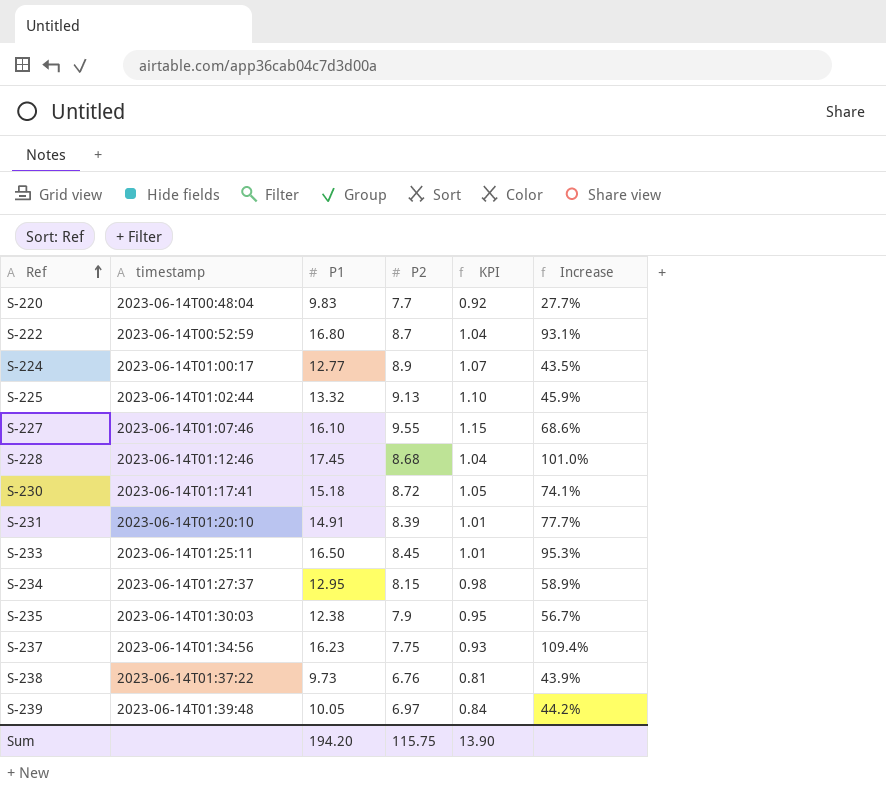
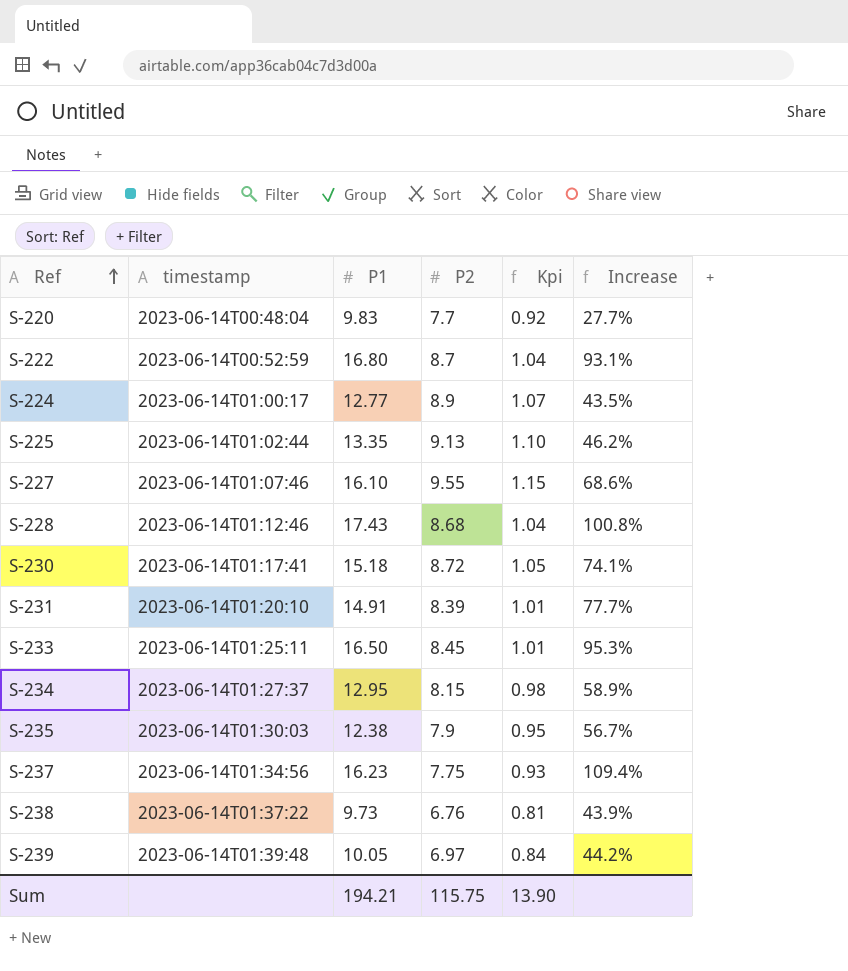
column name: KPI -> Kpi
S-225 | P1: 13.32 -> 13.35
S-225 | Increase: 45.9% -> 46.2%
S-228 | P1: 17.45 -> 17.43
S-228 | Increase: 101.0% -> 100.8%
Sum | P1: 194.20 -> 194.21

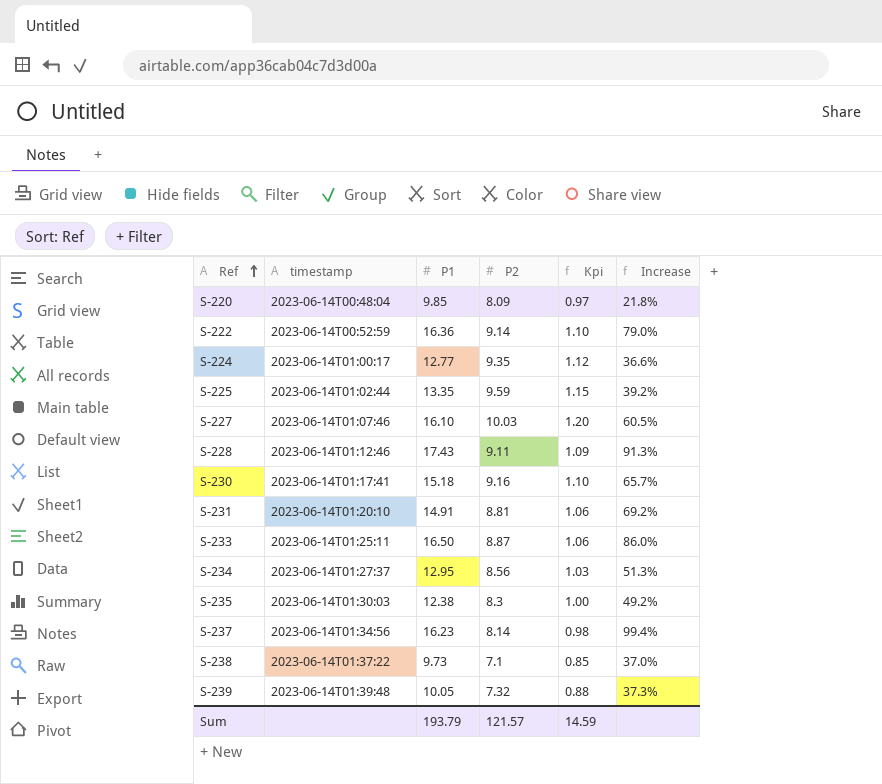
S-220 | P1: 9.83 -> 9.85
S-220 | P2: 7.7 -> 8.09
S-220 | Kpi: 0.92 -> 0.97
S-220 | Increase: 27.7% -> 21.8%
S-222 | P1: 16.80 -> 16.36
S-222 | P2: 8.7 -> 9.14
S-222 | Kpi: 1.04 -> 1.10
S-222 | Increase: 93.1% -> 79.0%
S-224 | P2: 8.9 -> 9.35
S-224 | Kpi: 1.07 -> 1.12
S-224 | Increase: 43.5% -> 36.6%
S-225 | P2: 9.13 -> 9.59
S-225 | Kpi: 1.10 -> 1.15
S-225 | Increase: 46.2% -> 39.2%
S-227 | P2: 9.55 -> 10.03
S-227 | Kpi: 1.15 -> 1.20
S-227 | Increase: 68.6% -> 60.5%
S-228 | P2: 8.68 -> 9.11
S-228 | Kpi: 1.04 -> 1.09
S-228 | Increase: 100.8% -> 91.3%
S-230 | P2: 8.72 -> 9.16
S-230 | Kpi: 1.05 -> 1.10
S-230 | Increase: 74.1% -> 65.7%
S-231 | P2: 8.39 -> 8.81
S-231 | Kpi: 1.01 -> 1.06
S-231 | Increase: 77.7% -> 69.2%
S-233 | P2: 8.45 -> 8.87
S-233 | Kpi: 1.01 -> 1.06
S-233 | Increase: 95.3% -> 86.0%
S-234 | P2: 8.15 -> 8.56
S-234 | Kpi: 0.98 -> 1.03
S-234 | Increase: 58.9% -> 51.3%
S-235 | P2: 7.9 -> 8.3
S-235 | Kpi: 0.95 -> 1.00
S-235 | Increase: 56.7% -> 49.2%
S-237 | P2: 7.75 -> 8.14
S-237 | Kpi: 0.93 -> 0.98
S-237 | Increase: 109.4% -> 99.4%
S-238 | P2: 6.76 -> 7.1
S-238 | Kpi: 0.81 -> 0.85
S-238 | Increase: 43.9% -> 37.0%
S-239 | P2: 6.97 -> 7.32
S-239 | Kpi: 0.84 -> 0.88
S-239 | Increase: 44.2% -> 37.3%
Sum | P1: 194.21 -> 193.79
Sum | P2: 115.75 -> 121.57
Sum | Kpi: 13.90 -> 14.59

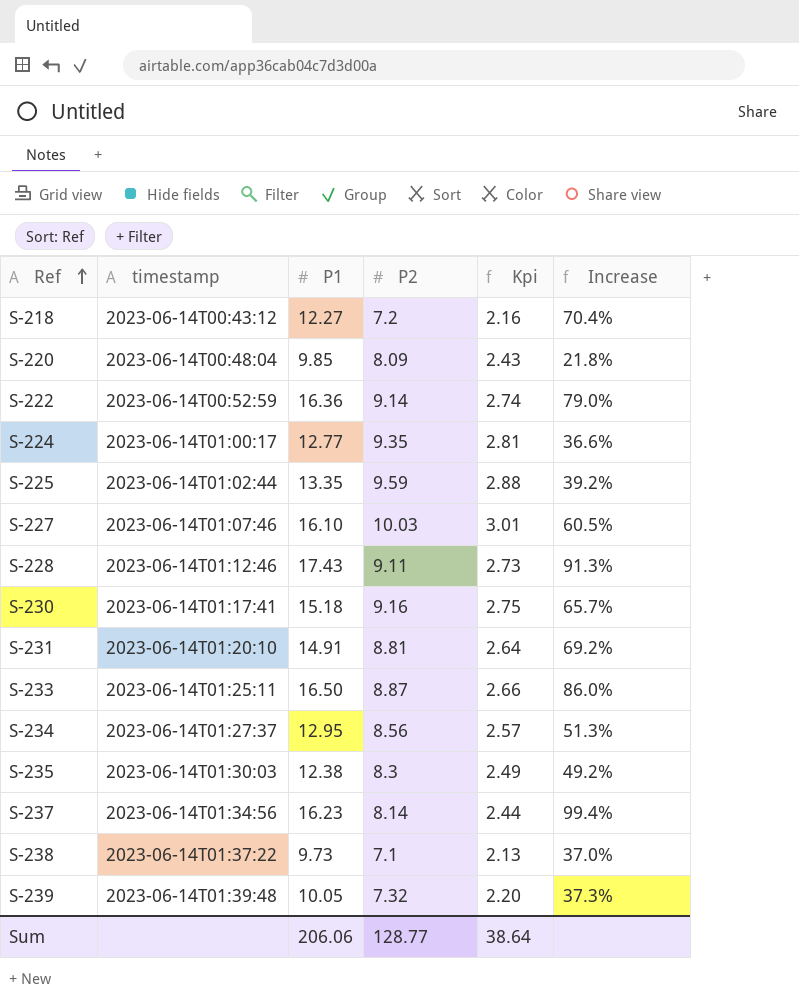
column Kpi | formula: [P2] * 0.12 -> [P2] * 0.3
row S-218: none -> 2023-06-14T00:43:12 | 12.27 | 7.2 | 2.16 | 70.4%
Sum | P1: 193.79 -> 206.06
Sum | P2: 121.57 -> 128.77
Sum | Kpi: 14.59 -> 38.64

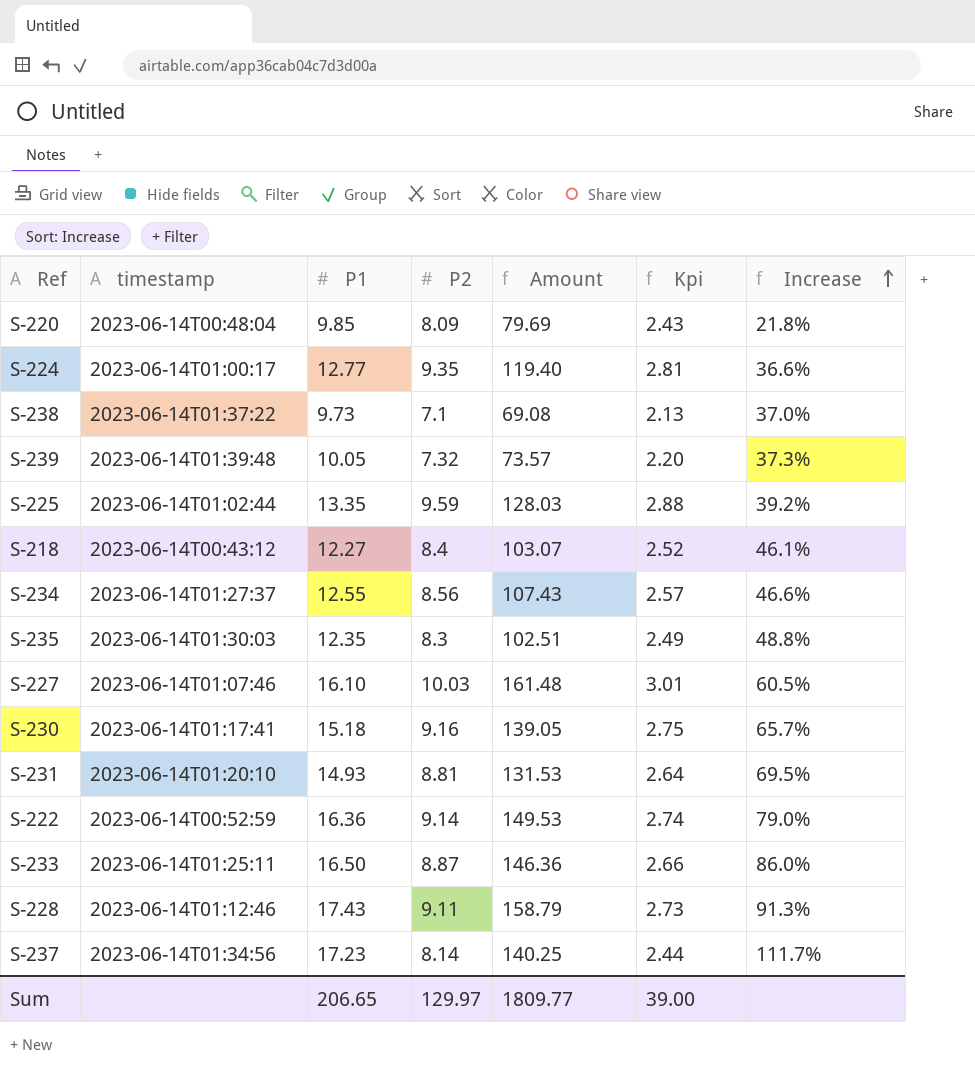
row order: Ref ascending -> Increase ascending
column Amount | formula: none -> [P1] * [P2]
S-218 | P2: 7.2 -> 8.4
S-218 | Kpi: 2.16 -> 2.52
S-218 | Increase: 70.4% -> 46.1%
S-234 | P1: 12.95 -> 12.55
S-234 | Increase: 51.3% -> 46.6%
S-235 | P1: 12.38 -> 12.35
S-235 | Increase: 49.2% -> 48.8%
S-231 | P1: 14.91 -> 14.93
S-231 | Increase: 69.2% -> 69.5%
S-237 | P1: 16.23 -> 17.23
S-237 | Increase: 99.4% -> 111.7%
Sum | P1: 206.06 -> 206.65
Sum | P2: 128.77 -> 129.97
Sum | Kpi: 38.64 -> 39.00

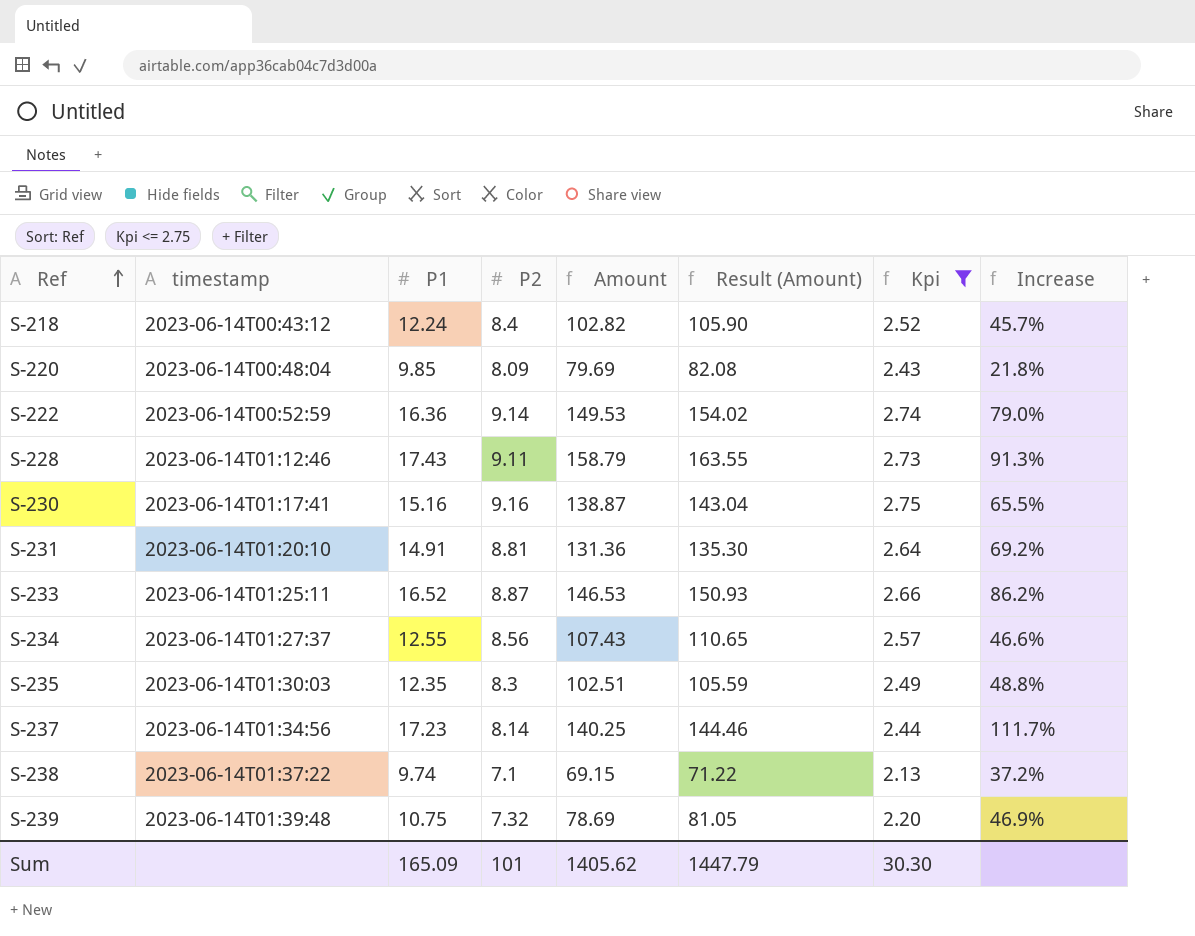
filter: none -> Kpi <= 2.75
row order: Increase ascending -> Ref ascending
column Result (Amount) | formula: none -> [Amount] * 1.03
S-218 | P1: 12.27 -> 12.24
S-218 | Amount: 103.07 -> 102.82
S-218 | Increase: 46.1% -> 45.7%
S-230 | P1: 15.18 -> 15.16
S-230 | Amount: 139.05 -> 138.87
S-230 | Increase: 65.7% -> 65.5%
S-231 | P1: 14.93 -> 14.91
S-231 | Amount: 131.53 -> 131.36
S-231 | Increase: 69.5% -> 69.2%
S-233 | P1: 16.50 -> 16.52
S-233 | Amount: 146.36 -> 146.53
S-233 | Increase: 86.0% -> 86.2%
S-238 | P1: 9.73 -> 9.74
S-238 | Amount: 69.08 -> 69.15
S-238 | Increase: 37.0% -> 37.2%
S-239 | P1: 10.05 -> 10.75
S-239 | Amount: 73.57 -> 78.69
S-239 | Increase: 37.3% -> 46.9%
Sum | P1: 206.65 -> 165.09
Sum | P2: 129.97 -> 101
Sum | Amount: 1809.77 -> 1405.62
Sum | Kpi: 39.00 -> 30.30

